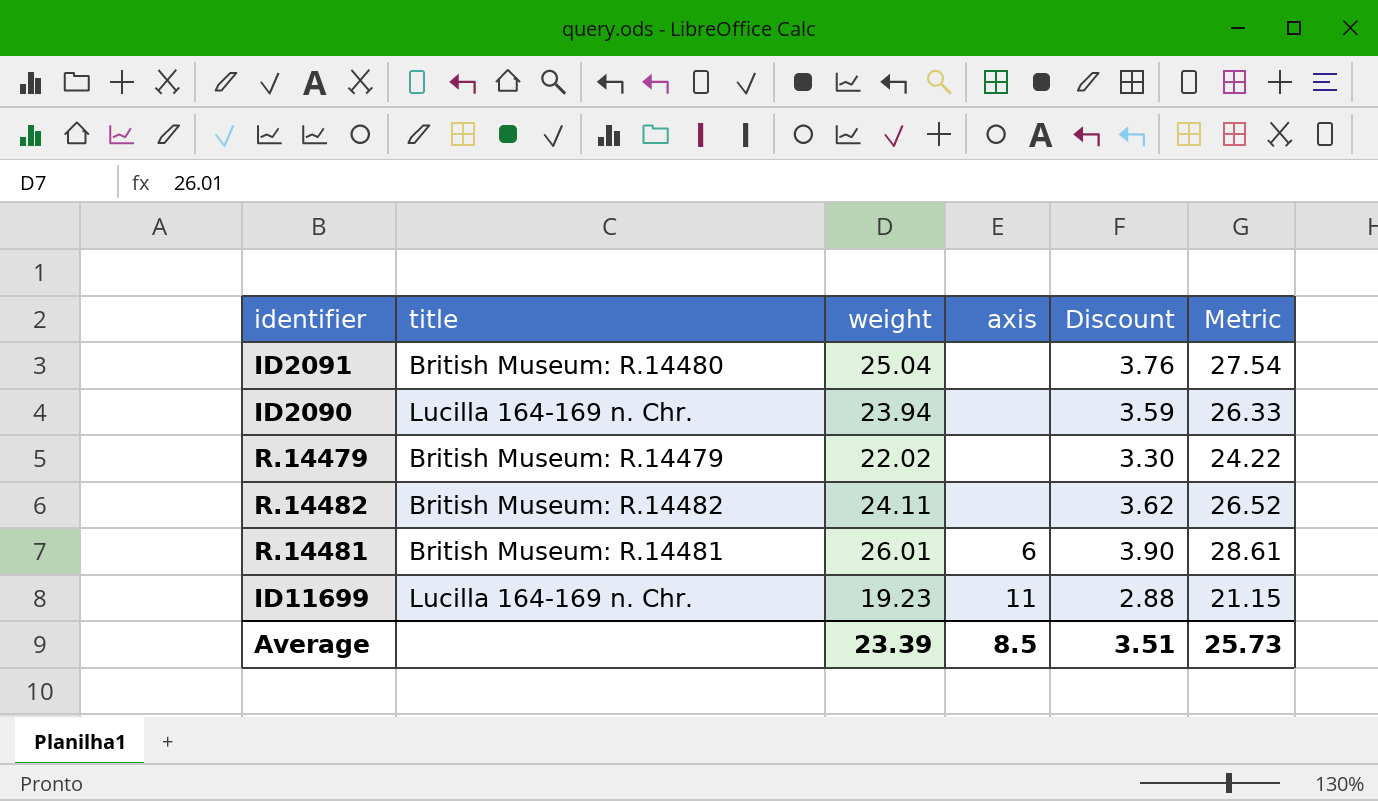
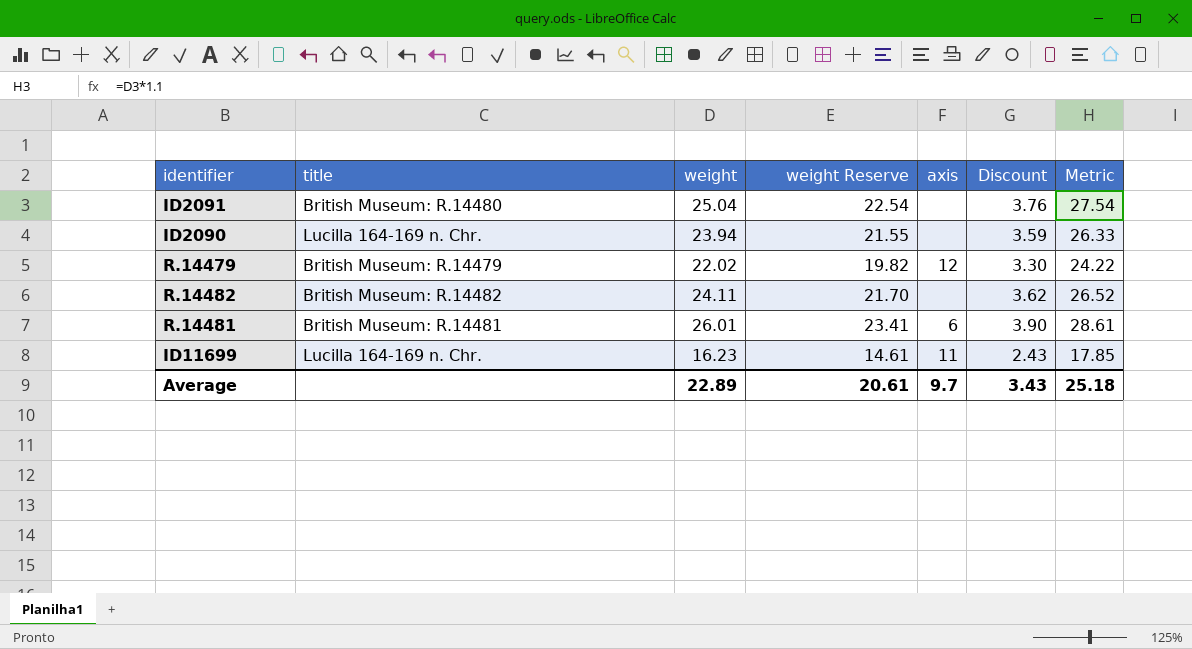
column weight Reserve | formula: none -> [weight] * 0.9
R.14479 | axis: none -> 12
ID11699 | weight: 19.23 -> 16.23
ID11699 | Discount: 2.88 -> 2.43
ID11699 | Metric: 21.15 -> 17.85
Average | weight: 23.39 -> 22.89
Average | axis: 8.5 -> 9.7
Average | Discount: 3.51 -> 3.43
Average | Metric: 25.73 -> 25.18

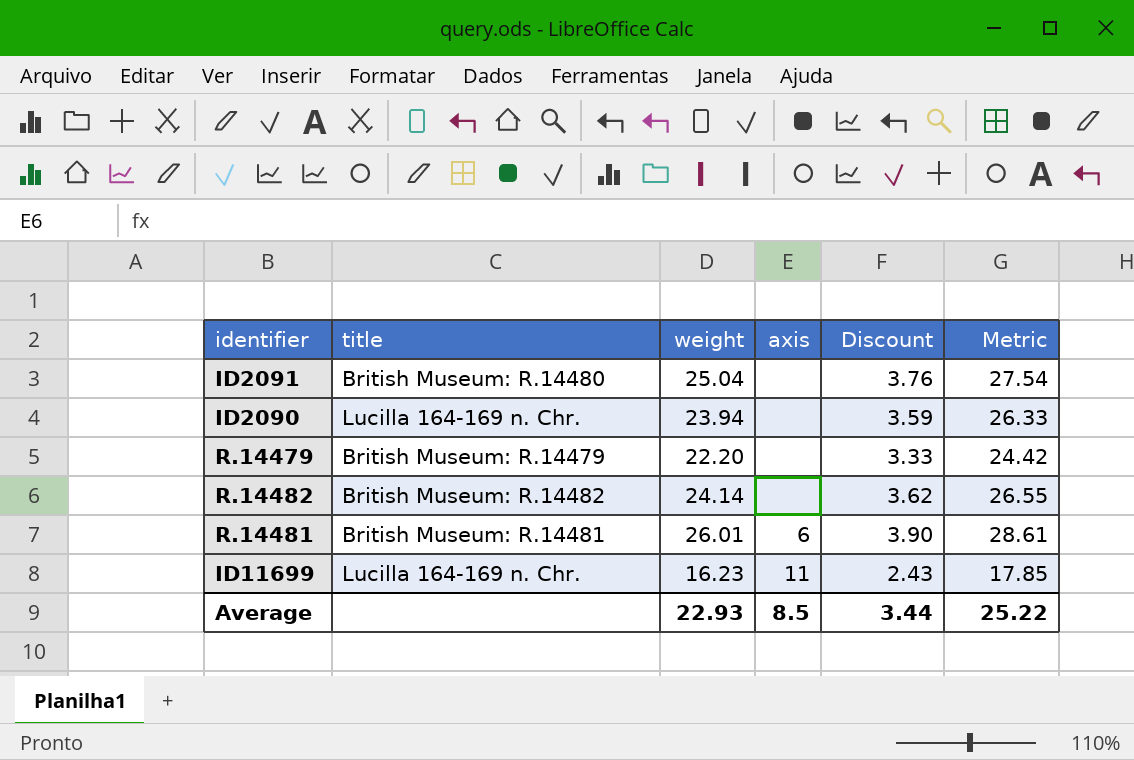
column weight Reserve | formula: [weight] * 0.9 -> none
R.14479 | weight: 22.02 -> 22.20
R.14479 | axis: 12 -> none
R.14479 | Discount: 3.30 -> 3.33
R.14479 | Metric: 24.22 -> 24.42
R.14482 | weight: 24.11 -> 24.14
R.14482 | Metric: 26.52 -> 26.55
Average | weight: 22.89 -> 22.93
Average | axis: 9.7 -> 8.5
Average | Discount: 3.43 -> 3.44
Average | Metric: 25.18 -> 25.22

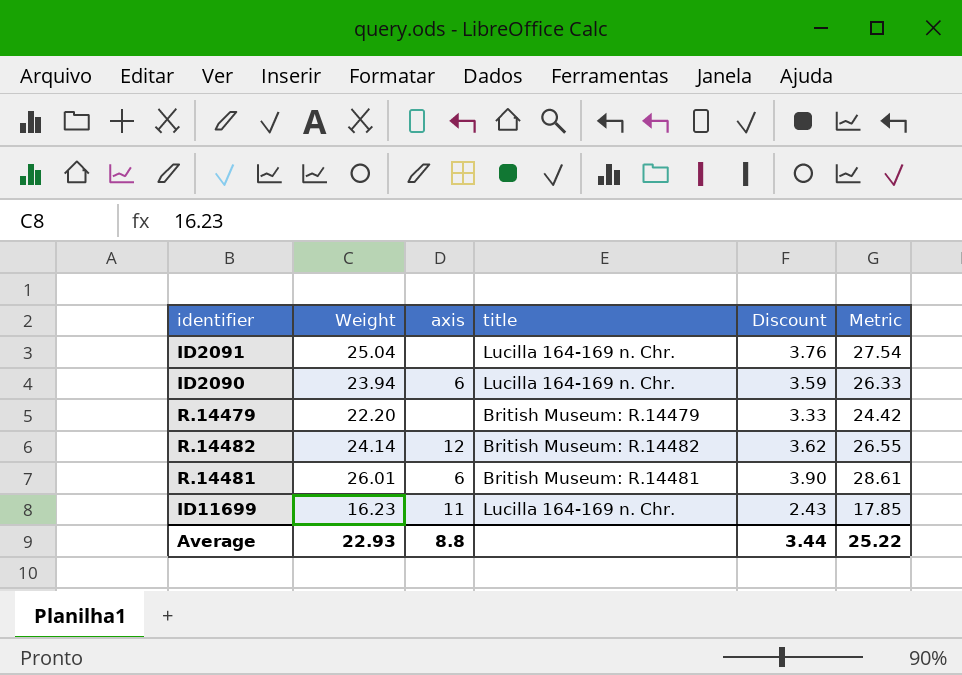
column name: weight -> Weight
column title | position: 2 -> 4
ID2091 | title: British Museum: R.14480 -> Lucilla 164-169 n. Chr.
ID2090 | axis: none -> 6
R.14482 | axis: none -> 12
Average | axis: 8.5 -> 8.8

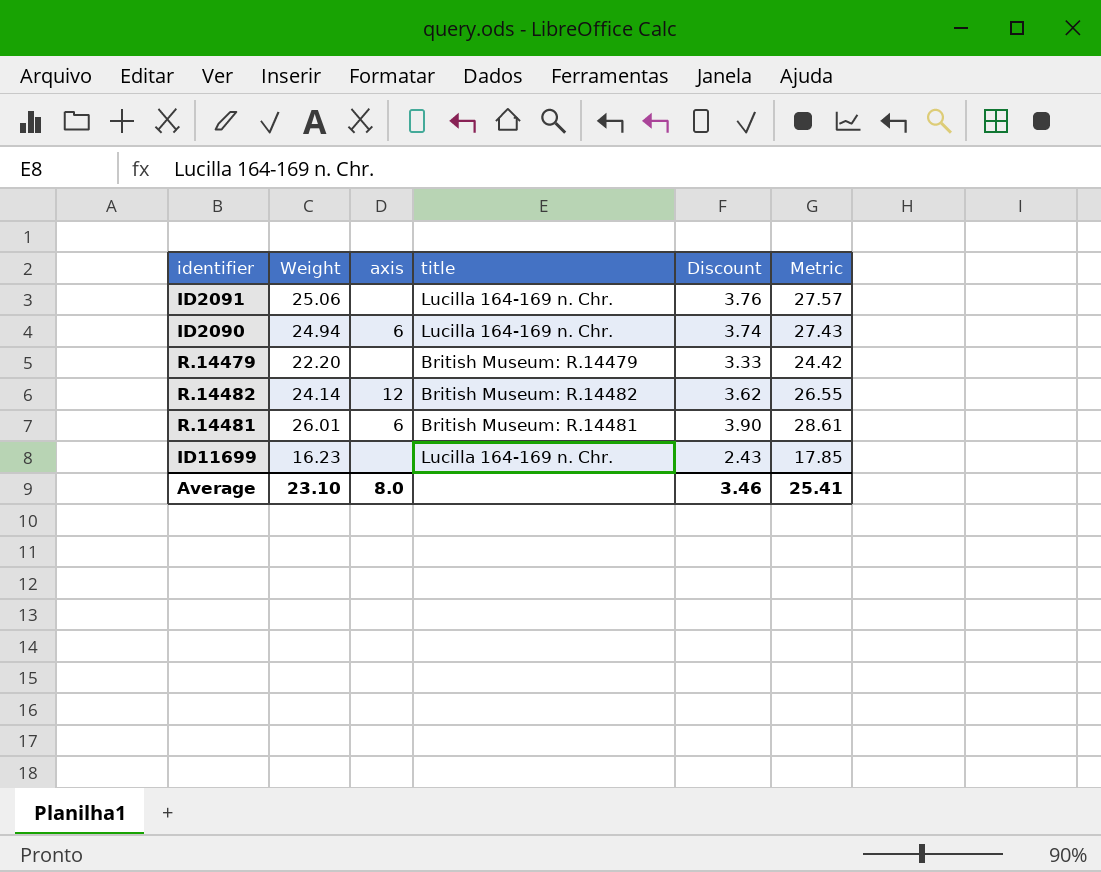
ID2091 | Weight: 25.04 -> 25.06
ID2091 | Metric: 27.54 -> 27.57
ID2090 | Weight: 23.94 -> 24.94
ID2090 | Discount: 3.59 -> 3.74
ID2090 | Metric: 26.33 -> 27.43
ID11699 | axis: 11 -> none
Average | Weight: 22.93 -> 23.10
Average | axis: 8.8 -> 8.0
Average | Discount: 3.44 -> 3.46
Average | Metric: 25.22 -> 25.41

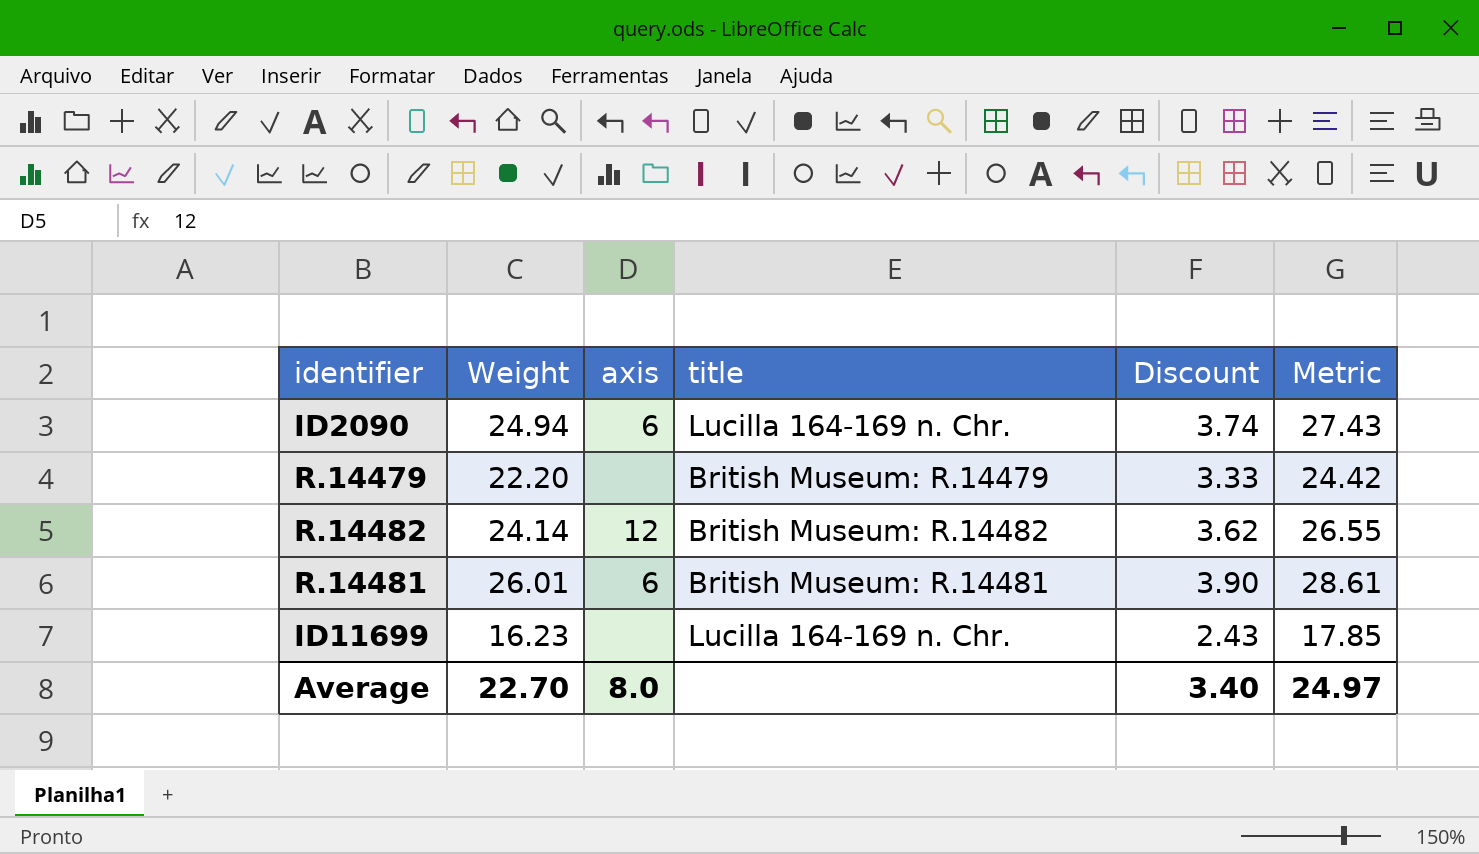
row ID2091: 25.06 | none | Lucilla 164-169 n. Chr. | 3.76 | 27.57 -> none
Average | Weight: 23.10 -> 22.70
Average | Discount: 3.46 -> 3.40
Average | Metric: 25.41 -> 24.97

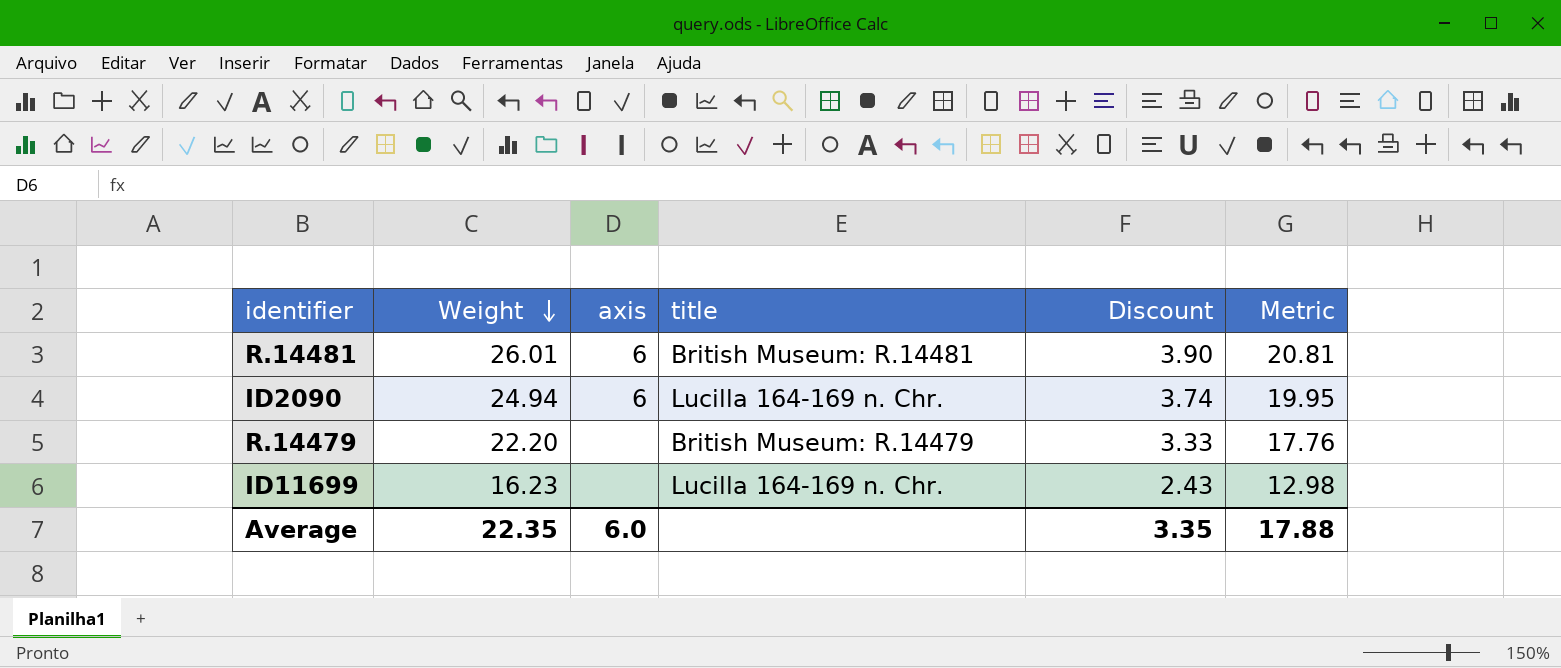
row order: none -> Weight descending
column Metric | formula: [Weight] * 1.1 -> [Weight] * 0.8
row R.14482: 24.14 | 12 | British Museum: R.14482 | 3.62 | 26.55 -> none
Average | Weight: 22.70 -> 22.35
Average | axis: 8.0 -> 6.0
Average | Discount: 3.40 -> 3.35
Average | Metric: 24.97 -> 17.88

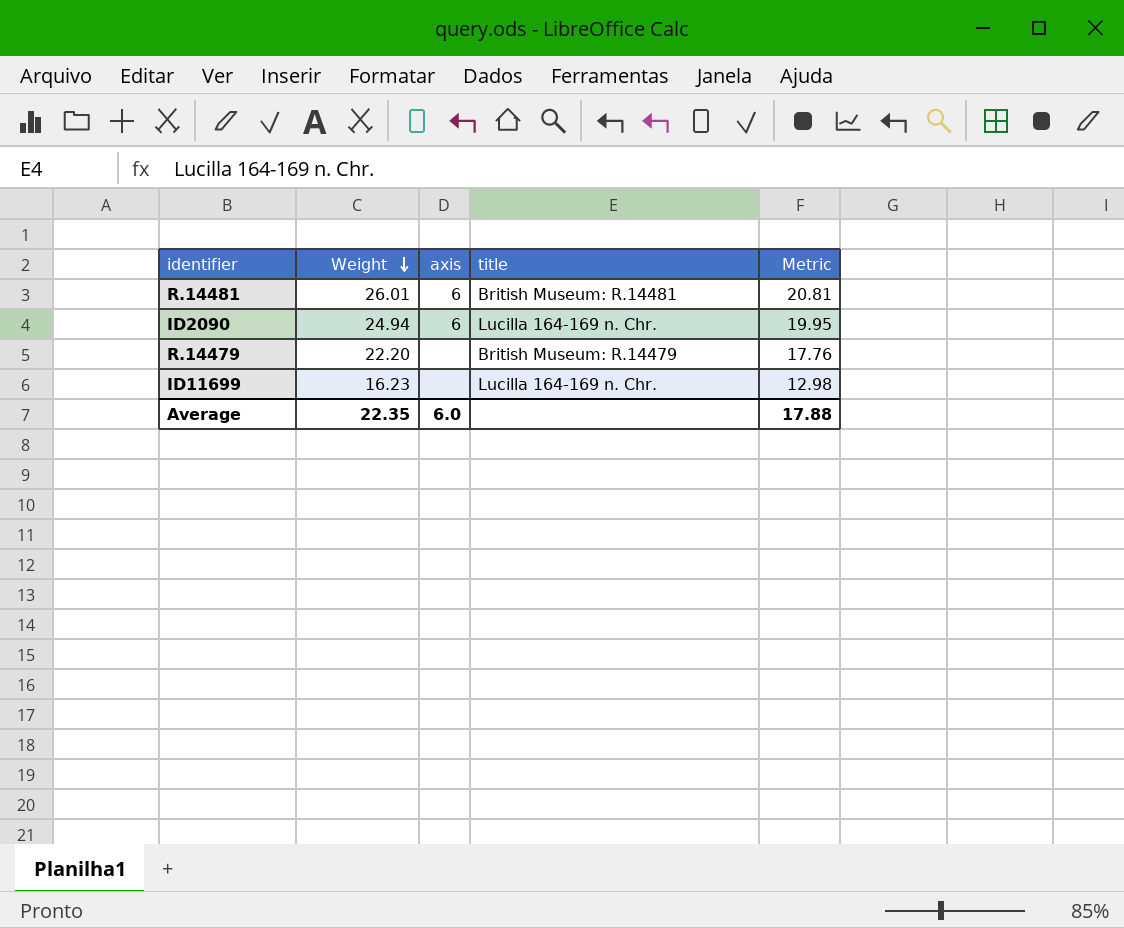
column Discount | formula: [Weight] * 0.15 -> none

